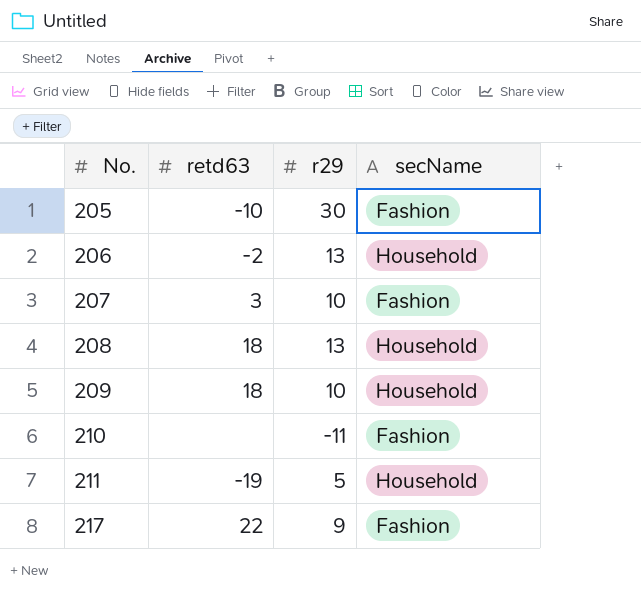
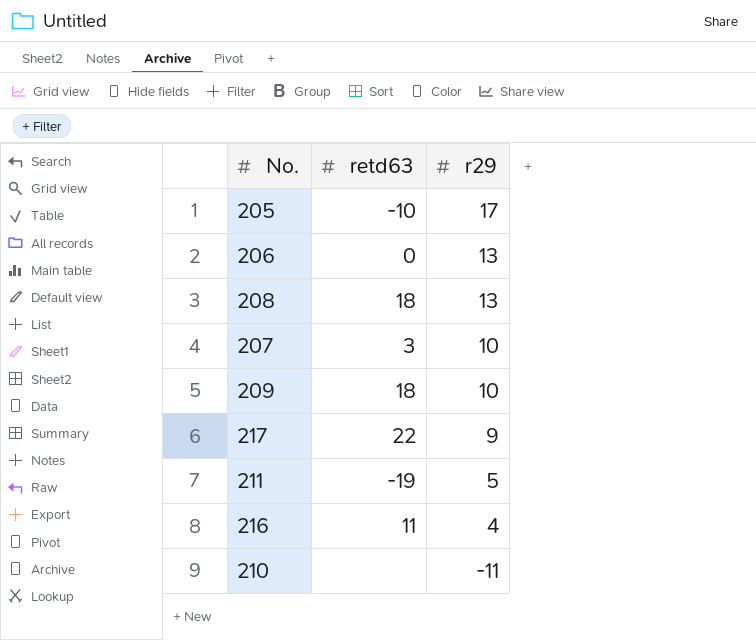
row order: No. ascending -> r29 descending
column secName | position: 4 -> none
205 | r29: 30 -> 17
206 | retd63: -2 -> 0
row 216: none -> 11 | 4

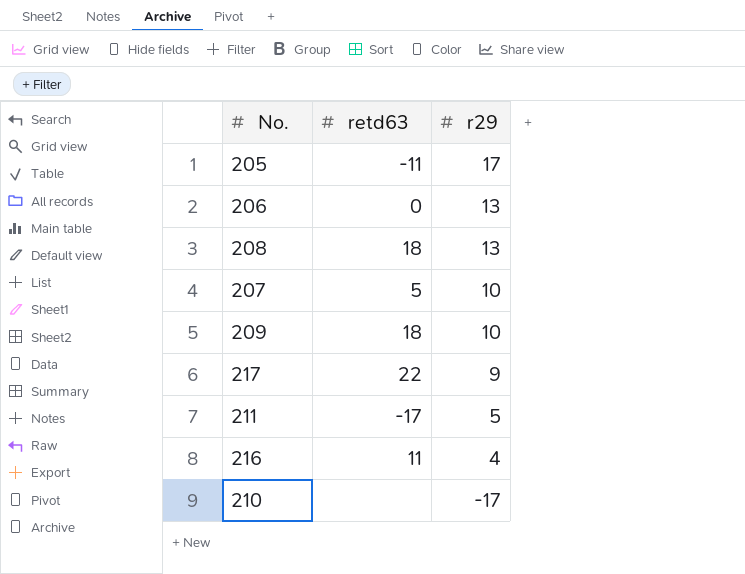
205 | retd63: -10 -> -11
207 | retd63: 3 -> 5
211 | retd63: -19 -> -17
210 | r29: -11 -> -17

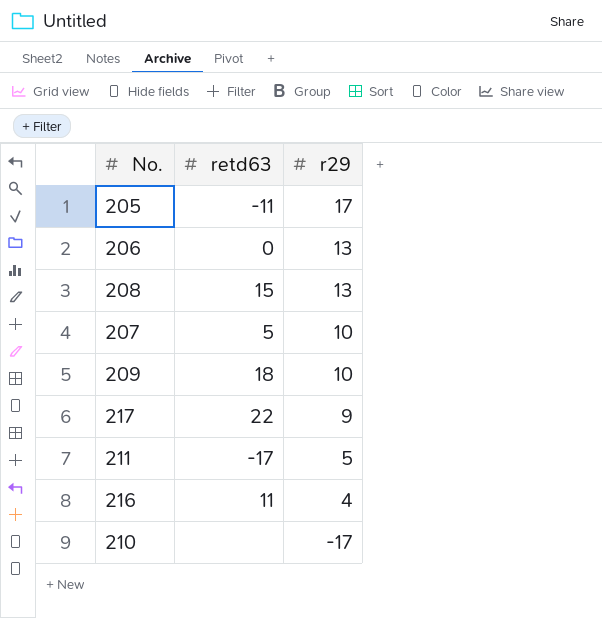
208 | retd63: 18 -> 15

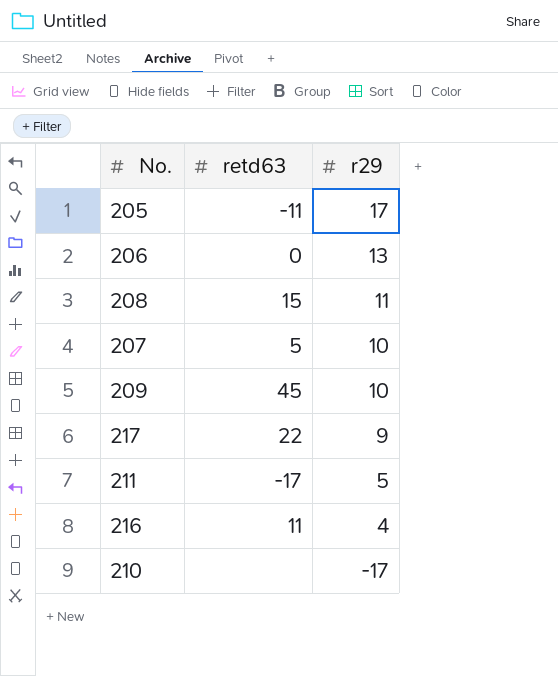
208 | r29: 13 -> 11
209 | retd63: 18 -> 45

